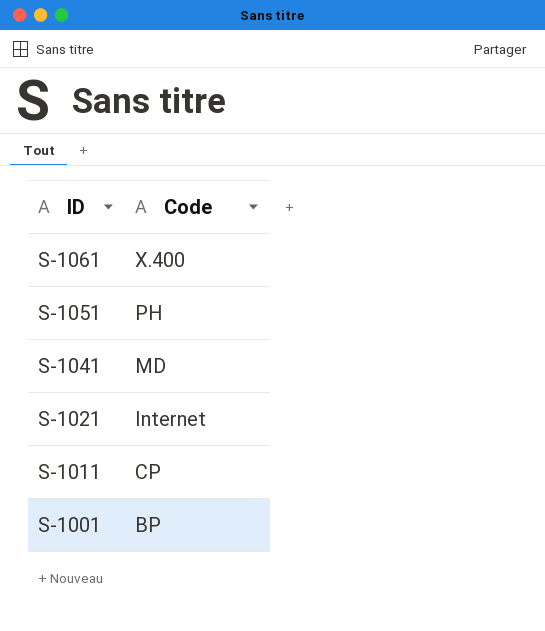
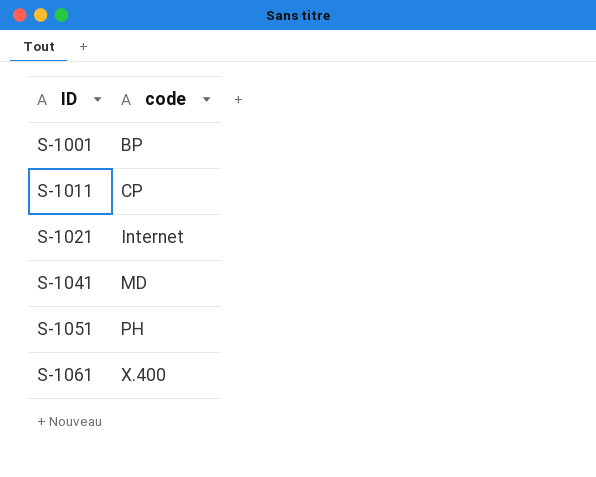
row order: ID descending -> ID ascending
column name: Code -> code

